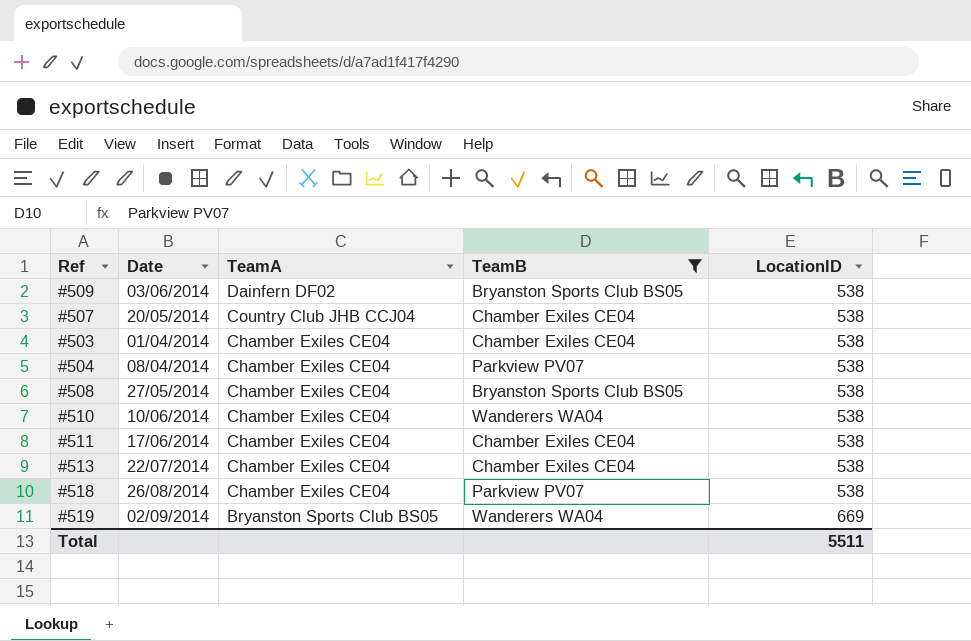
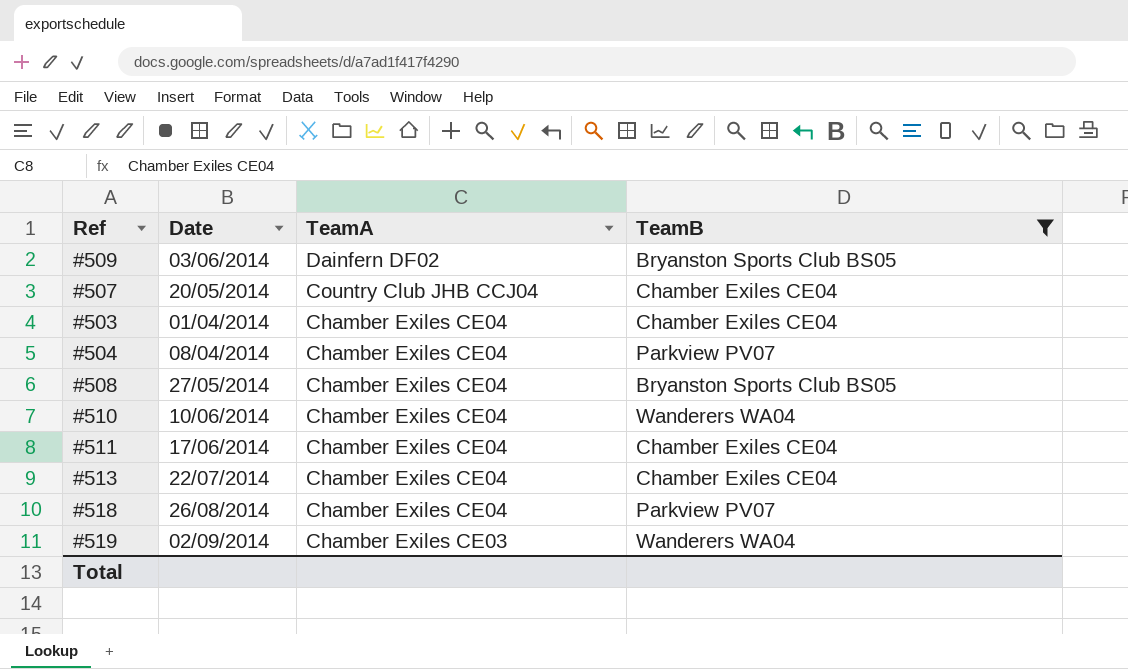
column LocationID | position: 5 -> none
#519 | TeamA: Bryanston Sports Club BS05 -> Chamber Exiles CE03

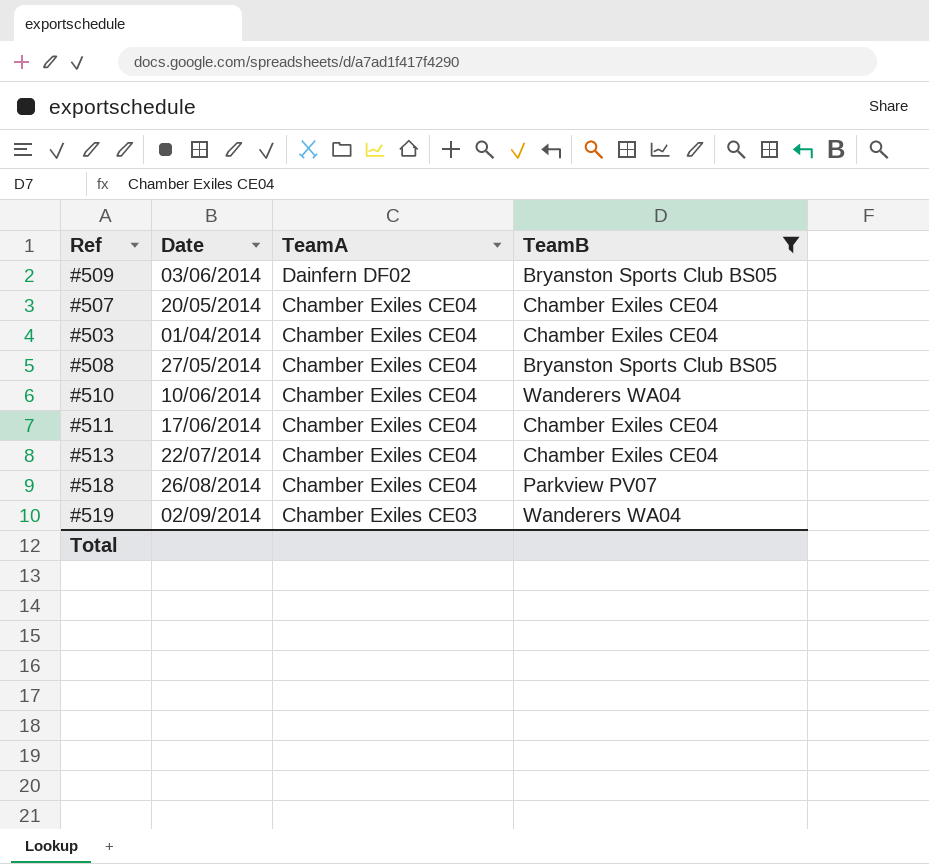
row #504: 08/04/2014 | Chamber Exiles CE04 | Parkview PV07 -> none
#507 | TeamA: Country Club JHB CCJ04 -> Chamber Exiles CE04

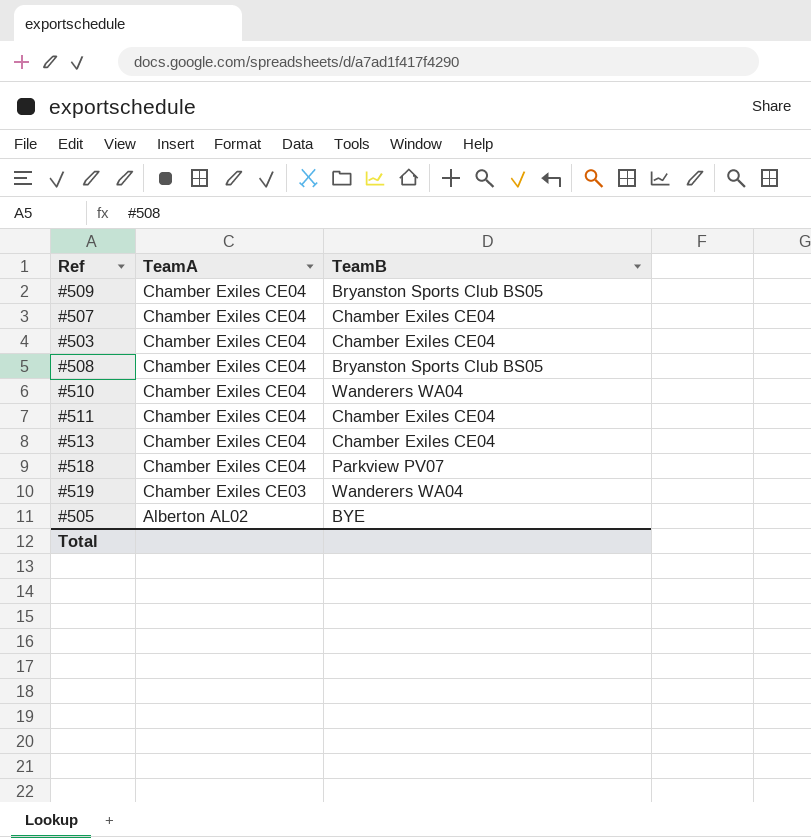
filter: TeamB != BYE -> none
column Date | position: 2 -> none
#509 | TeamA: Dainfern DF02 -> Chamber Exiles CE04

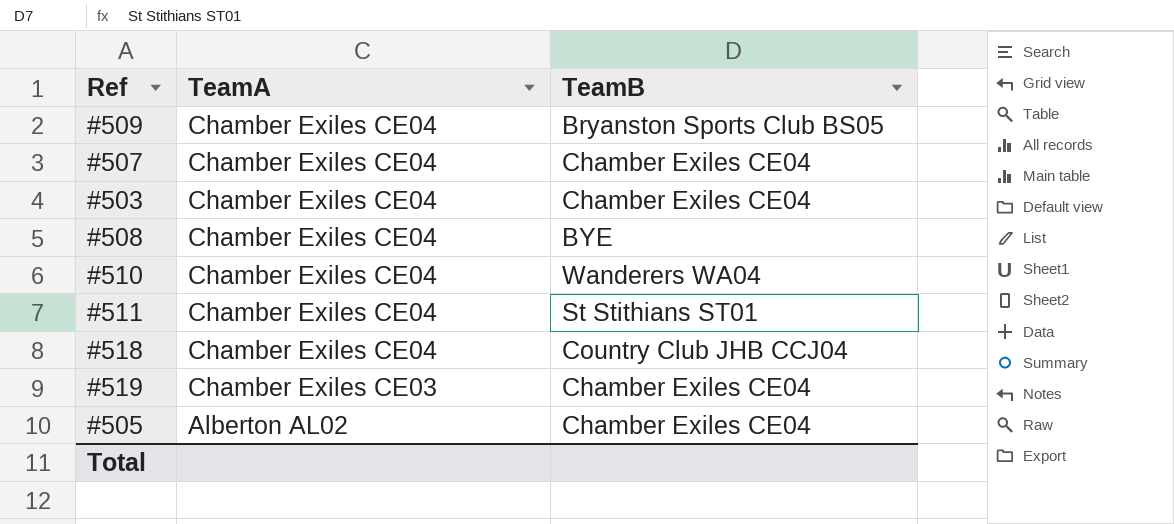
row #513: Chamber Exiles CE04 | Chamber Exiles CE04 -> none
#508 | TeamB: Bryanston Sports Club BS05 -> BYE
#511 | TeamB: Chamber Exiles CE04 -> St Stithians ST01
#518 | TeamB: Parkview PV07 -> Country Club JHB CCJ04
#519 | TeamB: Wanderers WA04 -> Chamber Exiles CE04
#505 | TeamB: BYE -> Chamber Exiles CE04

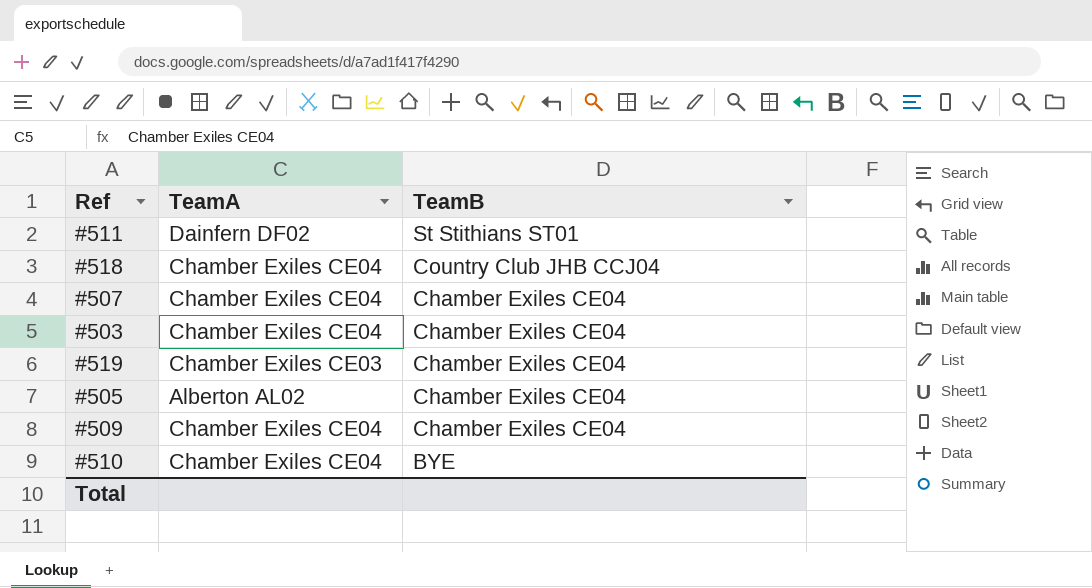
row order: TeamA descending -> TeamB descending
row #508: Chamber Exiles CE04 | BYE -> none
#511 | TeamA: Chamber Exiles CE04 -> Dainfern DF02
#509 | TeamB: Bryanston Sports Club BS05 -> Chamber Exiles CE04
#510 | TeamB: Wanderers WA04 -> BYE

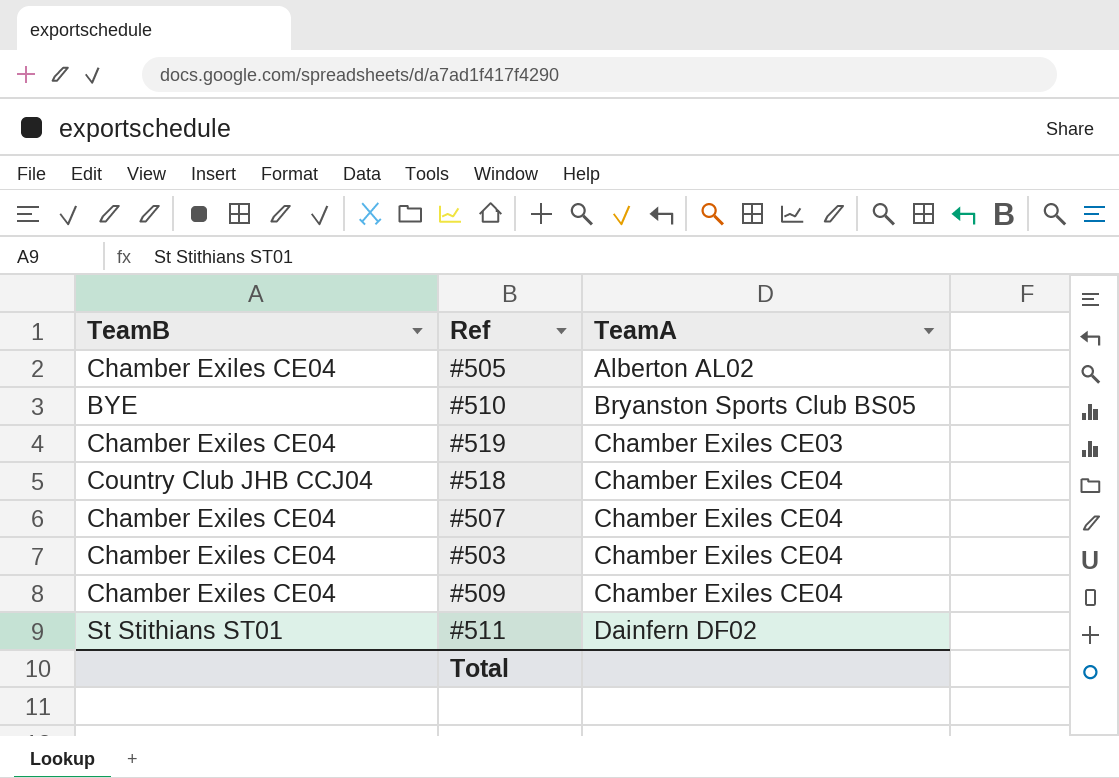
row order: TeamB descending -> TeamA ascending
column TeamB | position: 3 -> 1
#510 | TeamA: Chamber Exiles CE04 -> Bryanston Sports Club BS05

